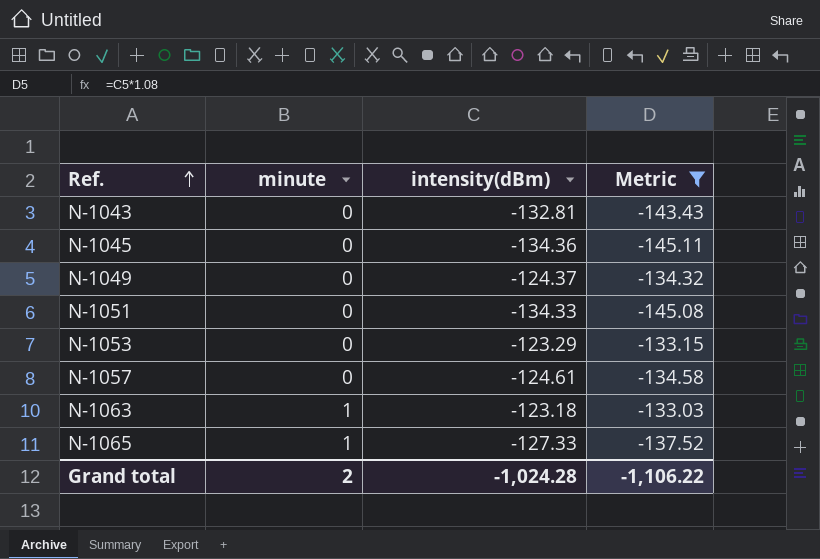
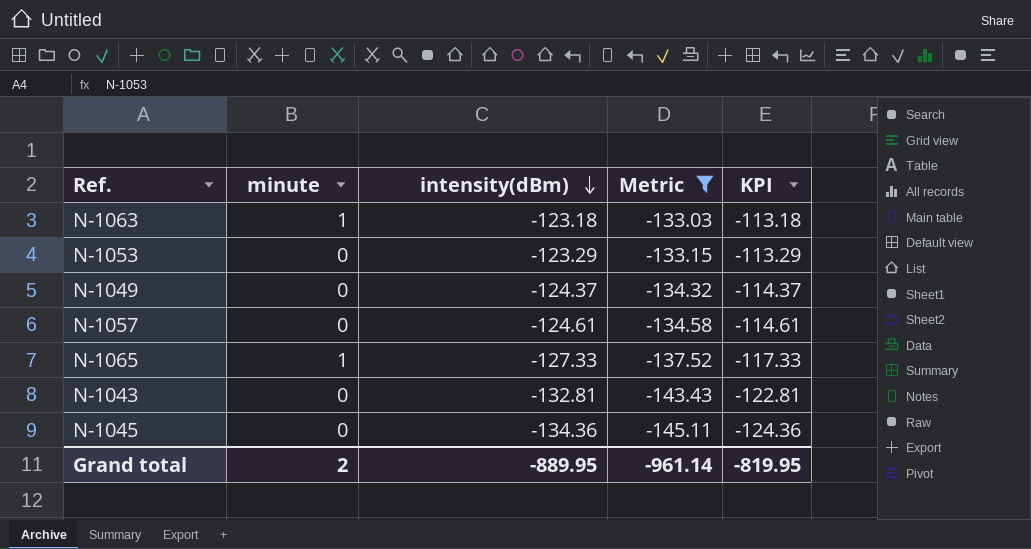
row order: Ref. ascending -> intensity(dBm) descending
column KPI | formula: none -> [intensity(dBm)] + 10
row N-1051: 0 | -134.33 | -145.08 -> none
Grand total | intensity(dBm): -1,024.28 -> -889.95
Grand total | Metric: -1,106.22 -> -961.14

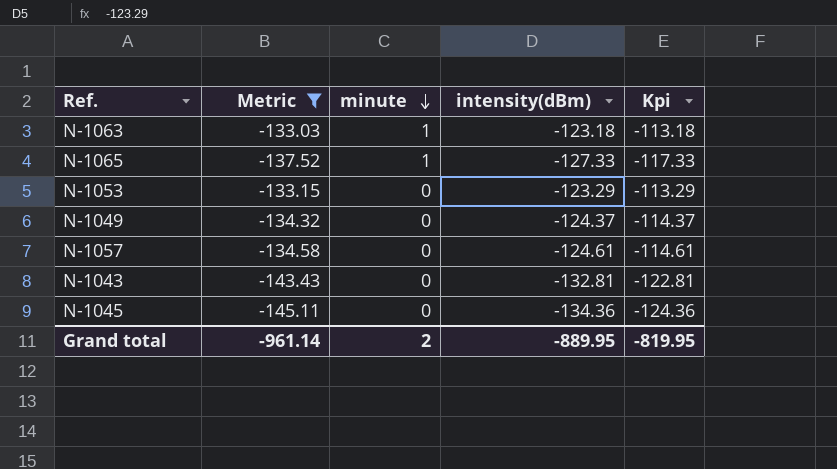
row order: intensity(dBm) descending -> minute descending
column Metric | position: 4 -> 2
column name: KPI -> Kpi

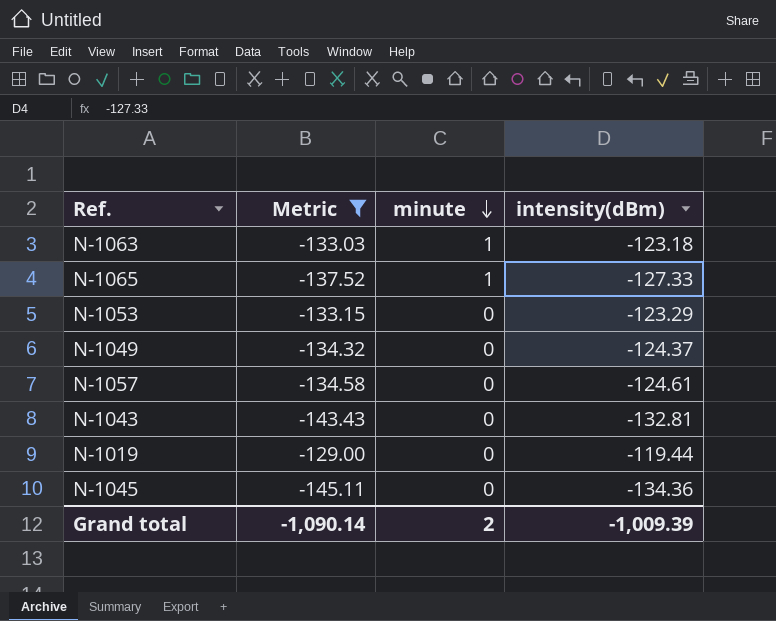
column Kpi | formula: [intensity(dBm)] + 10 -> none
row N-1019: none -> -129.00 | 0 | -119.44
Grand total | Metric: -961.14 -> -1,090.14
Grand total | intensity(dBm): -889.95 -> -1,009.39

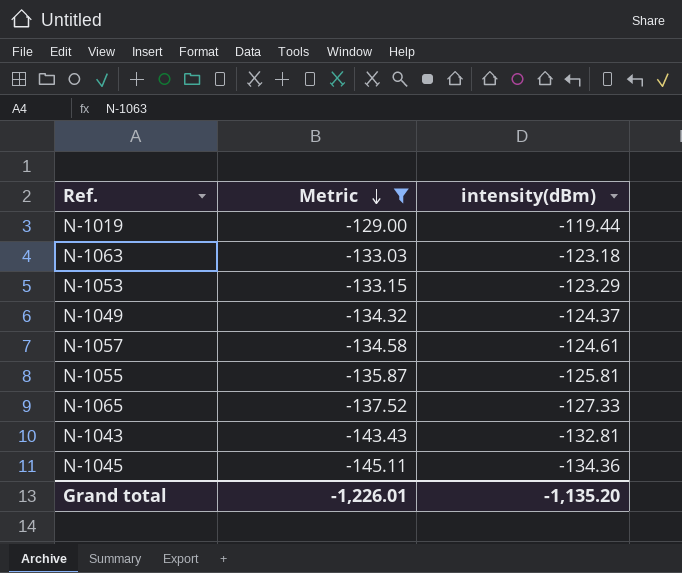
row order: minute descending -> Metric descending
column minute | position: 3 -> none
row N-1055: none -> -135.87 | -125.81
Grand total | Metric: -1,090.14 -> -1,226.01
Grand total | intensity(dBm): -1,009.39 -> -1,135.20

